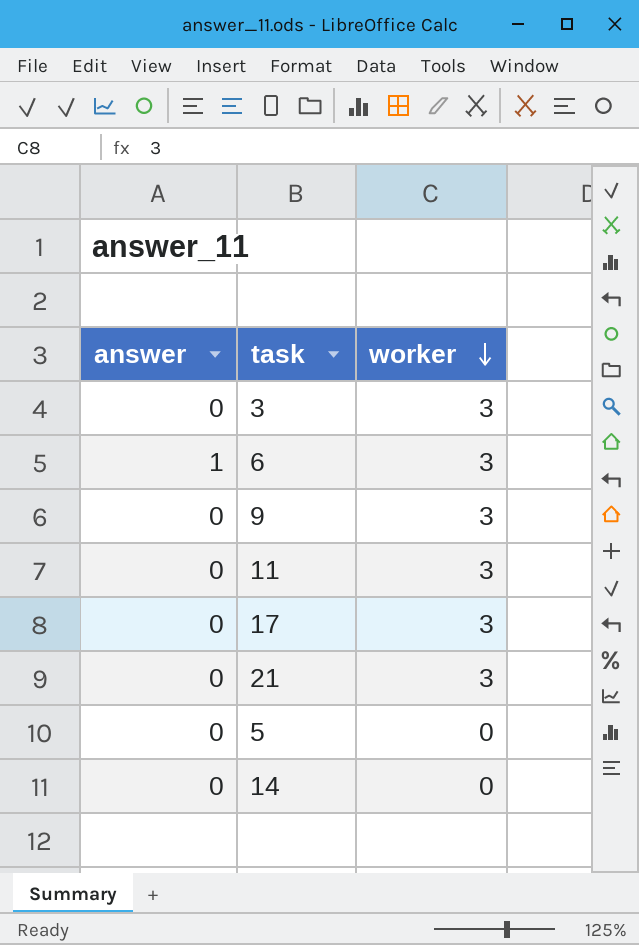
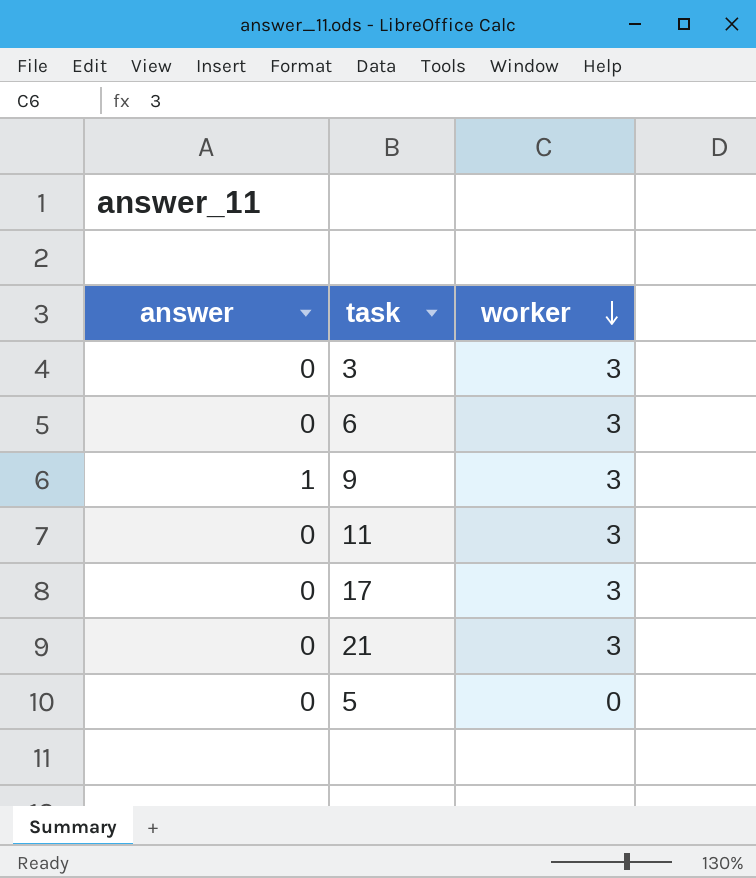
row 14: 0 | 0 -> none
6 | answer: 1 -> 0
9 | answer: 0 -> 1

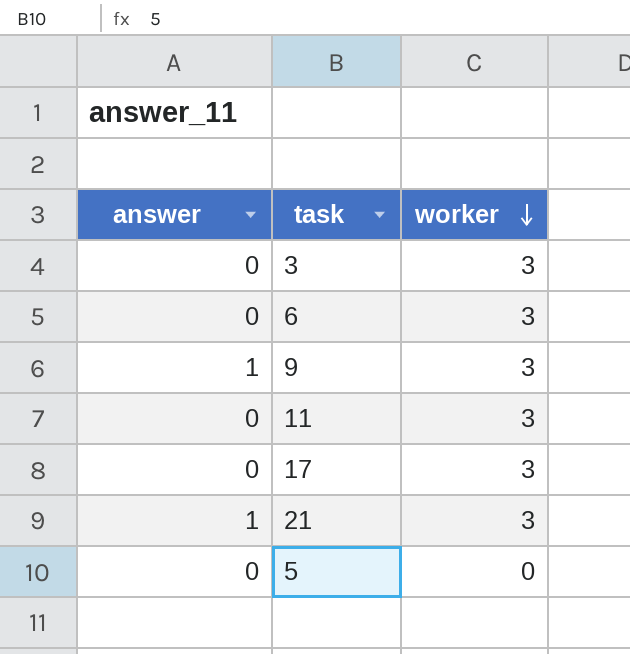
21 | answer: 0 -> 1

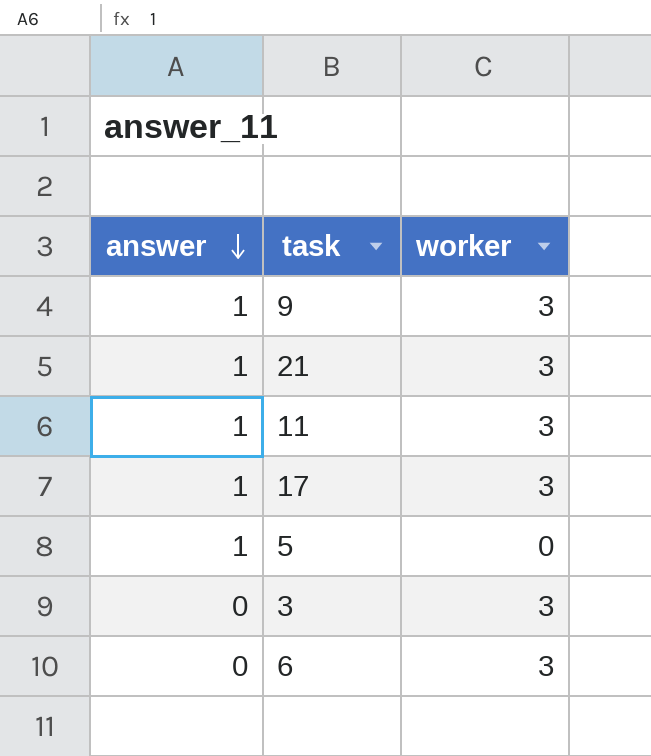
row order: worker descending -> answer descending
11 | answer: 0 -> 1
17 | answer: 0 -> 1
5 | answer: 0 -> 1

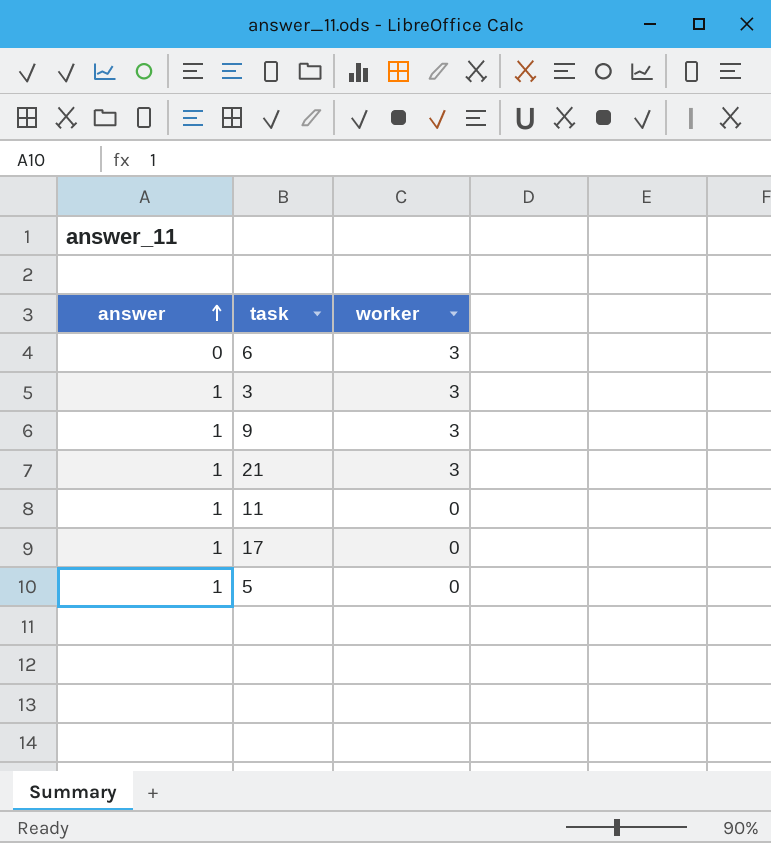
row order: answer descending -> answer ascending
3 | answer: 0 -> 1
11 | worker: 3 -> 0
17 | worker: 3 -> 0

